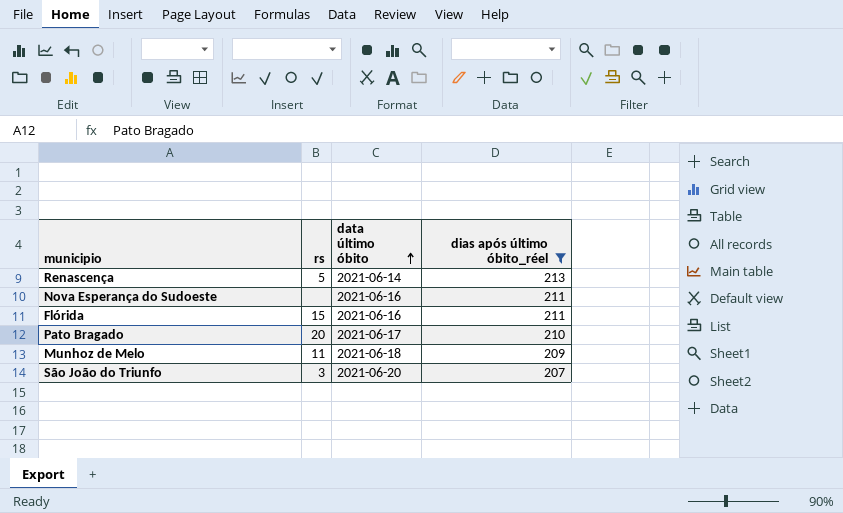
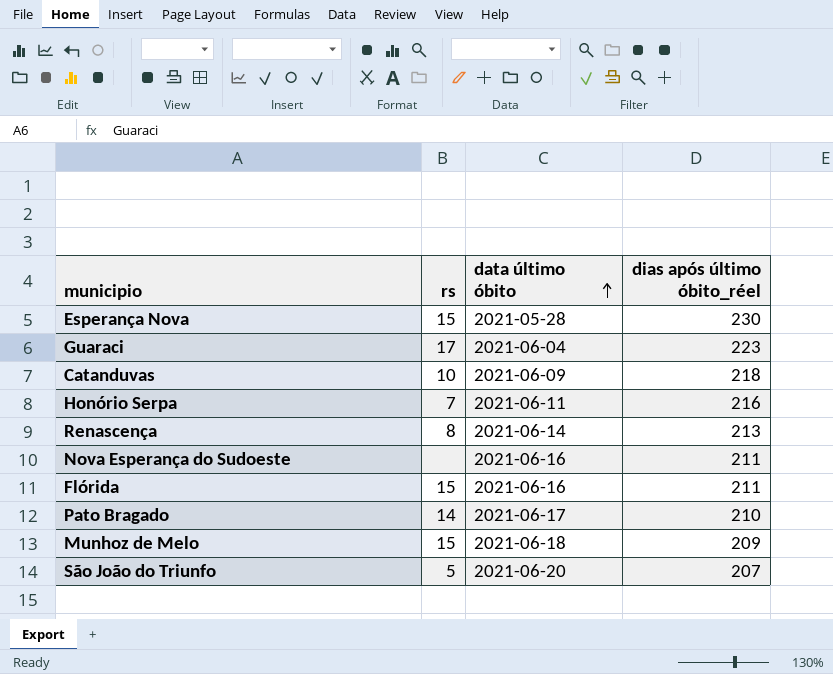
filter: dias após último óbito_réel <= 213 -> none
Renascença | rs: 5 -> 8
Pato Bragado | rs: 20 -> 14
Munhoz de Melo | rs: 11 -> 15
São João do Triunfo | rs: 3 -> 5

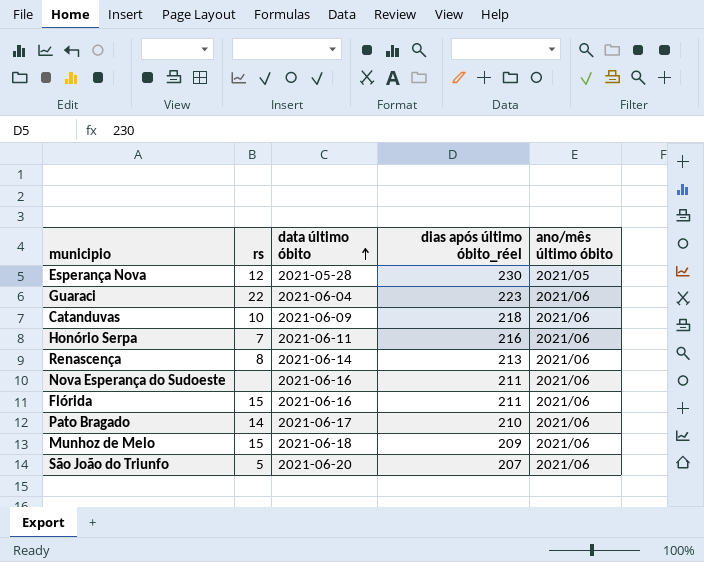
column ano/mês último óbito | position: none -> 5
Esperança Nova | rs: 15 -> 12
Guaraci | rs: 17 -> 22

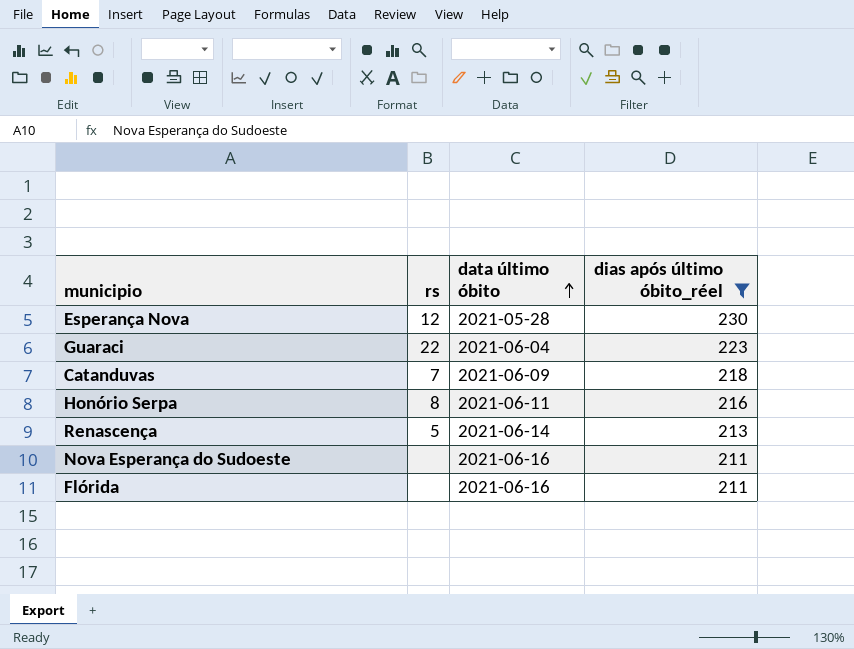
filter: none -> dias após último óbito_réel >= 211
column ano/mês último óbito | position: 5 -> none
Catanduvas | rs: 10 -> 7
Honório Serpa | rs: 7 -> 8
Renascença | rs: 8 -> 5
Flórida | rs: 15 -> none

